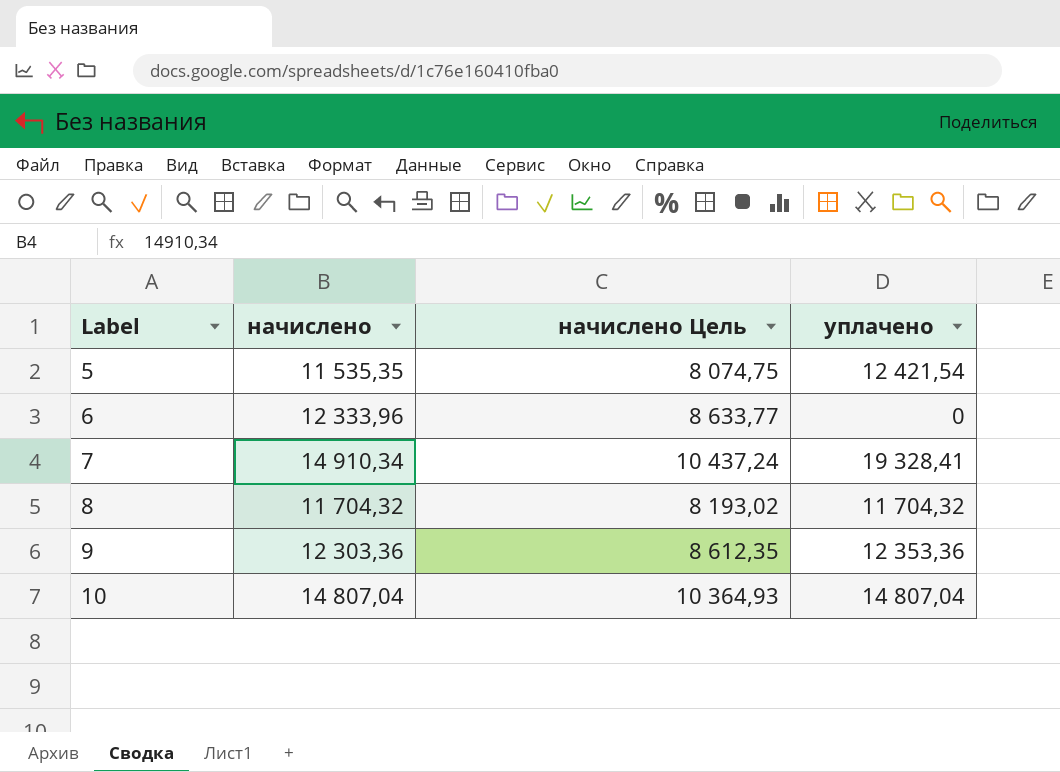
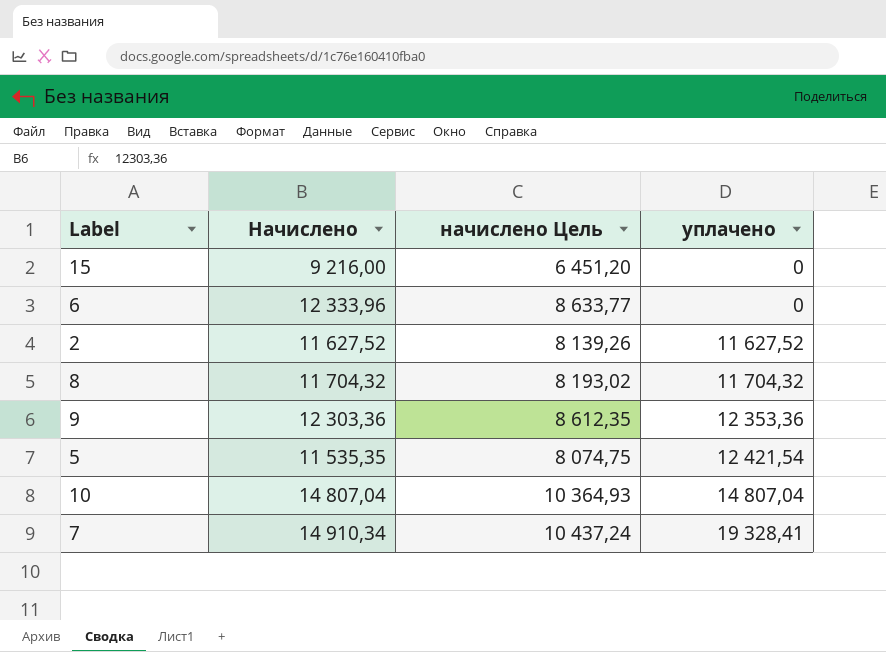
row order: Label ascending -> уплачено ascending
column name: начислено -> Начислено
row 15: none -> 9 216,00 | 6 451,20 | 0
row 2: none -> 11 627,52 | 8 139,26 | 11 627,52

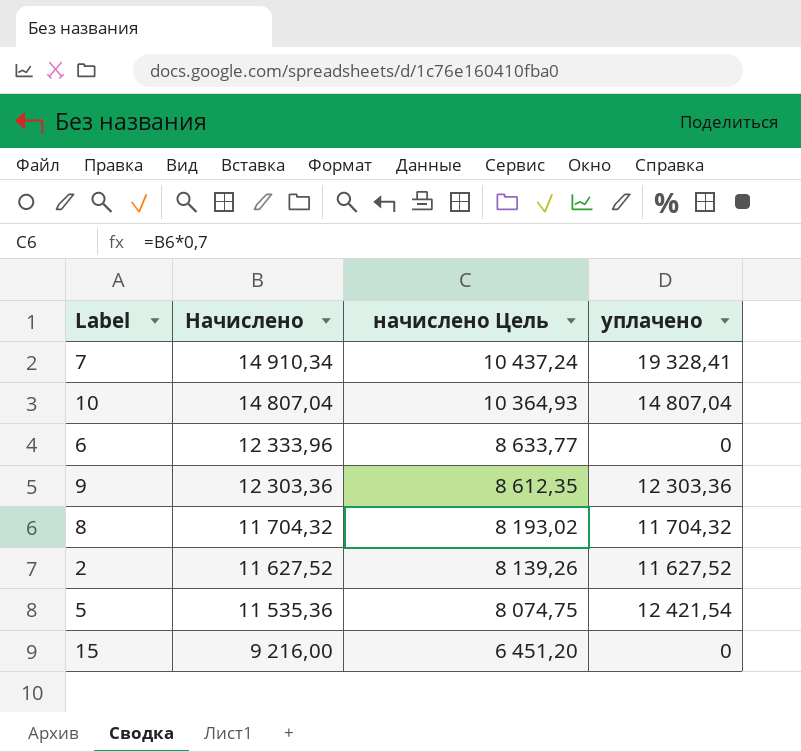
row order: уплачено ascending -> Начислено descending
9 | уплачено: 12 353,36 -> 12 303,36
5 | Начислено: 11 535,35 -> 11 535,36

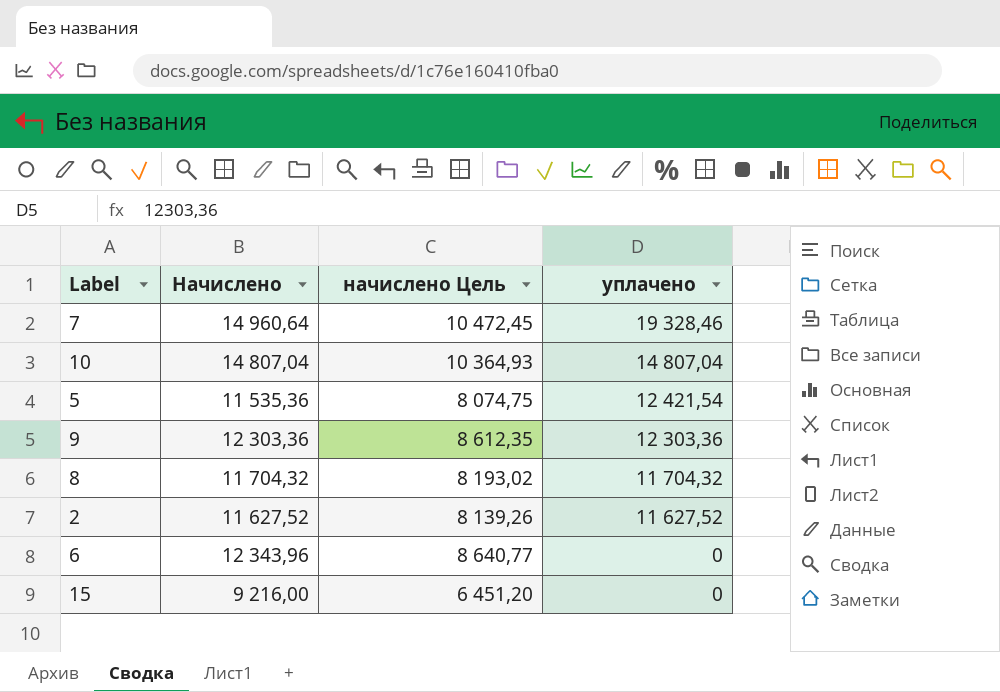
row order: Начислено descending -> уплачено descending
7 | Начислено: 14 910,34 -> 14 960,64
7 | начислено Цель: 10 437,24 -> 10 472,45
7 | уплачено: 19 328,41 -> 19 328,46
6 | Начислено: 12 333,96 -> 12 343,96
6 | начислено Цель: 8 633,77 -> 8 640,77

